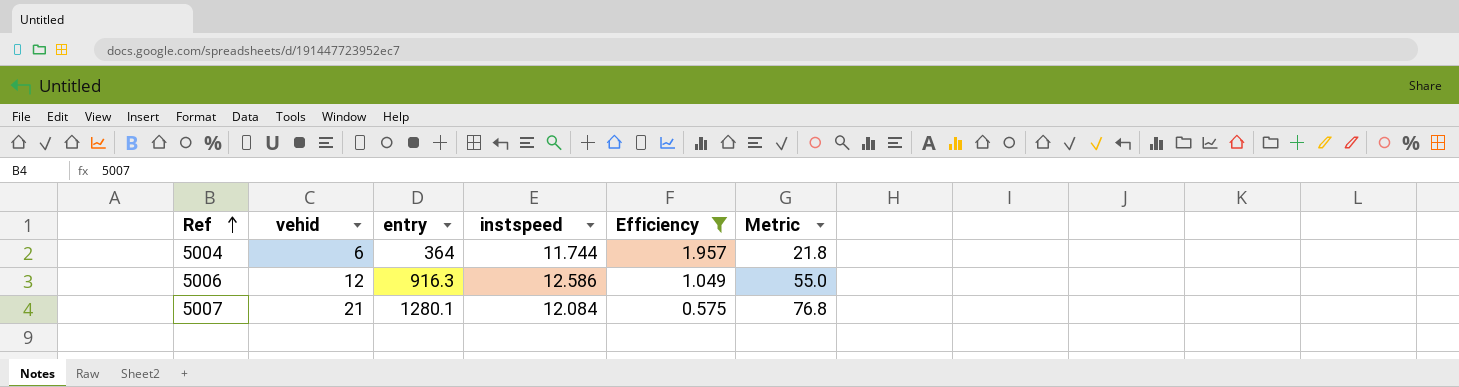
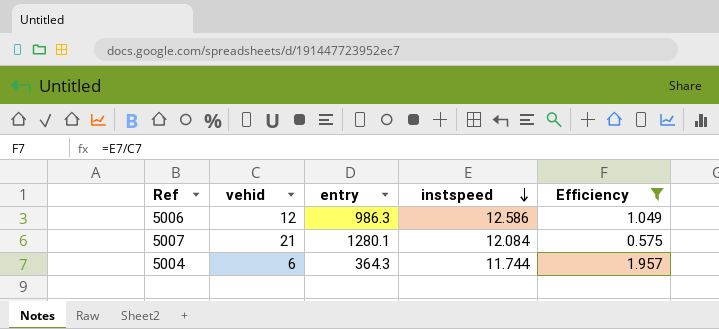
row order: Ref ascending -> instspeed descending
column Metric | formula: [entry] * 0.06 -> none
5006 | entry: 916.3 -> 986.3
5004 | entry: 364 -> 364.3

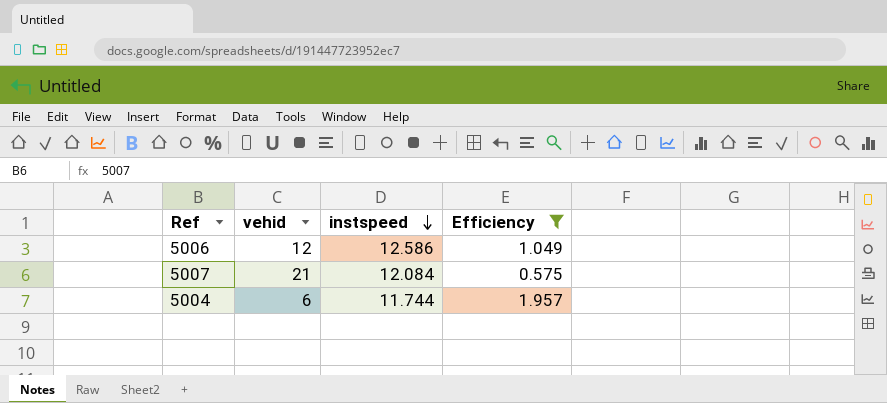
column entry | position: 3 -> none

